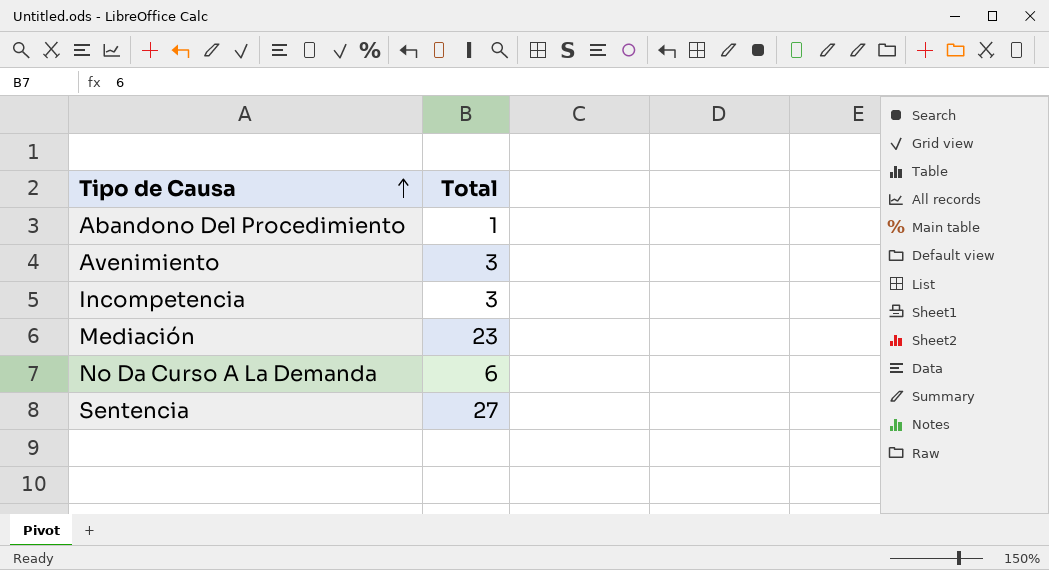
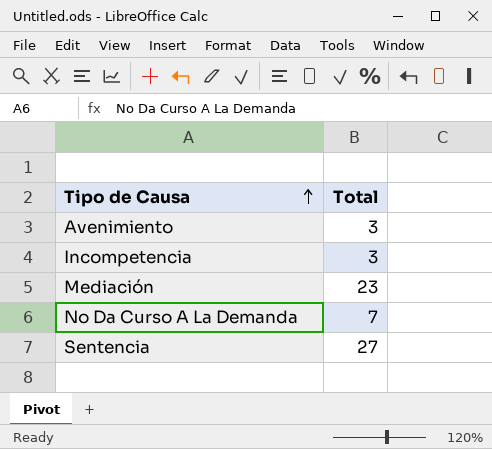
row Abandono Del Procedimiento: 1 -> none
No Da Curso A La Demanda | Total: 6 -> 7

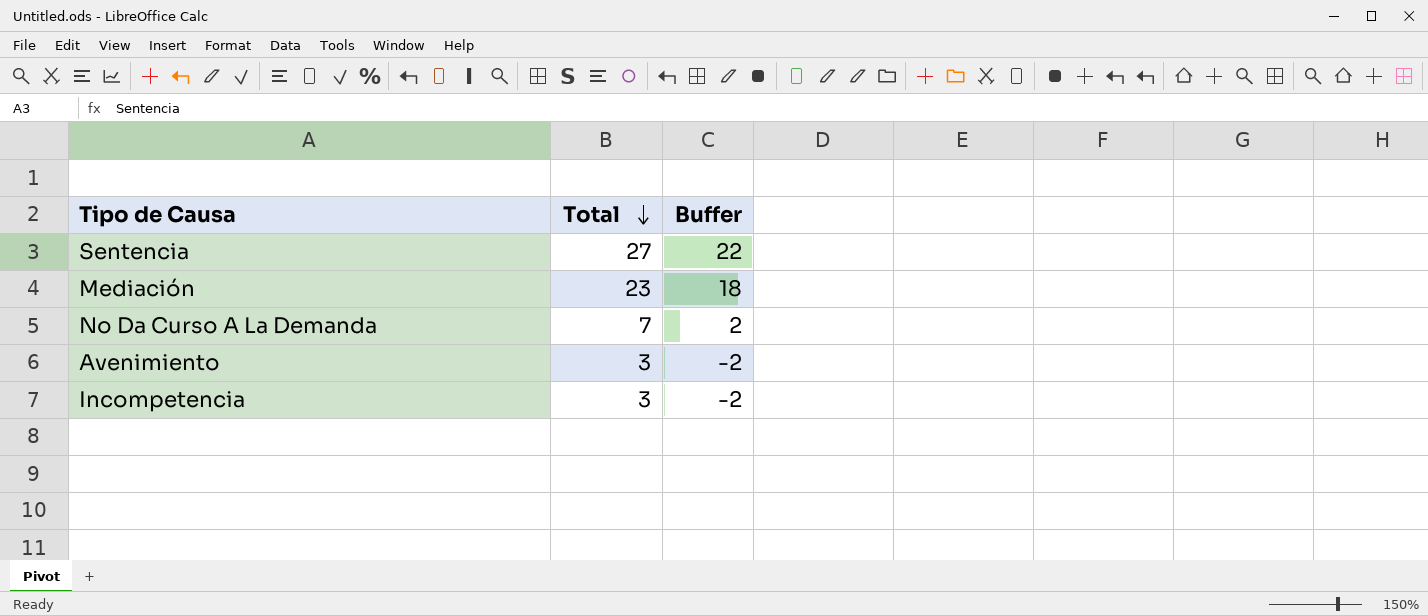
row order: Tipo de Causa ascending -> Total descending
column Buffer | formula: none -> [Total] - 5

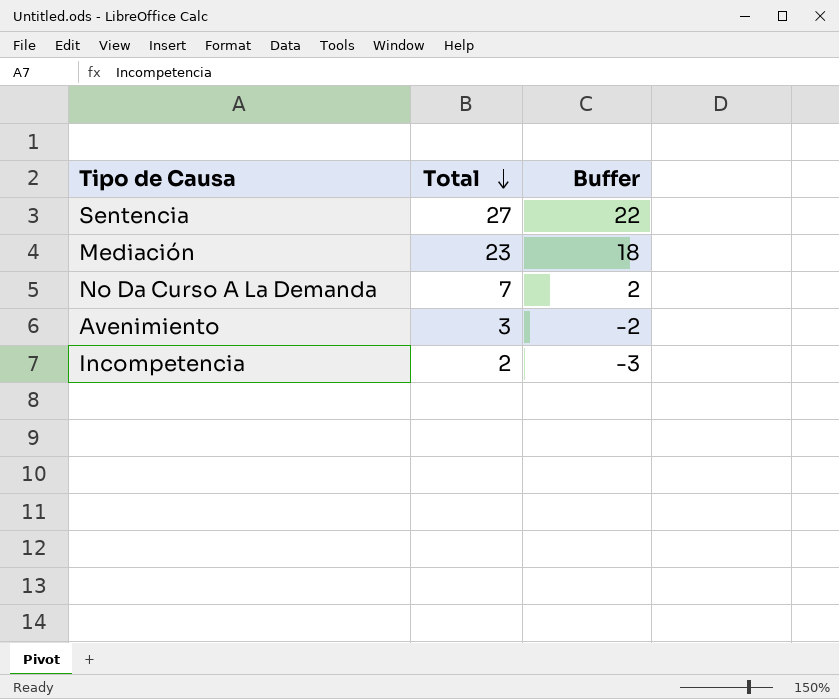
Incompetencia | Total: 3 -> 2
Incompetencia | Buffer: -2 -> -3

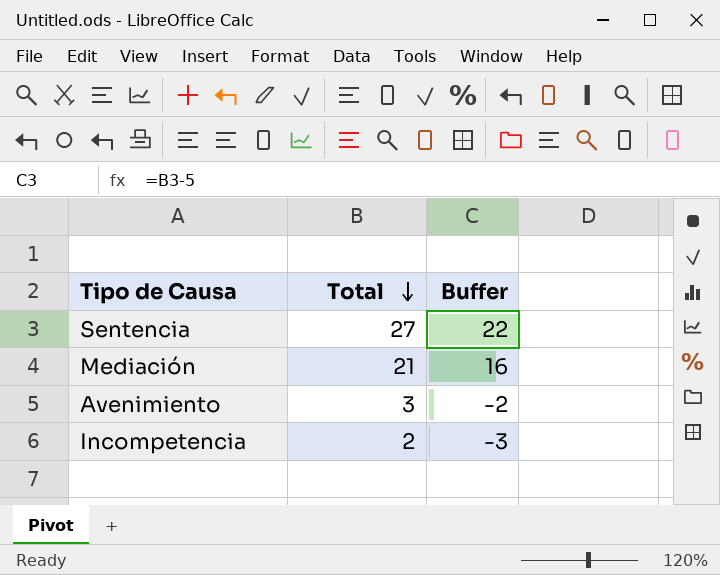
row No Da Curso A La Demanda: 7 | 2 -> none
Mediación | Total: 23 -> 21
Mediación | Buffer: 18 -> 16

